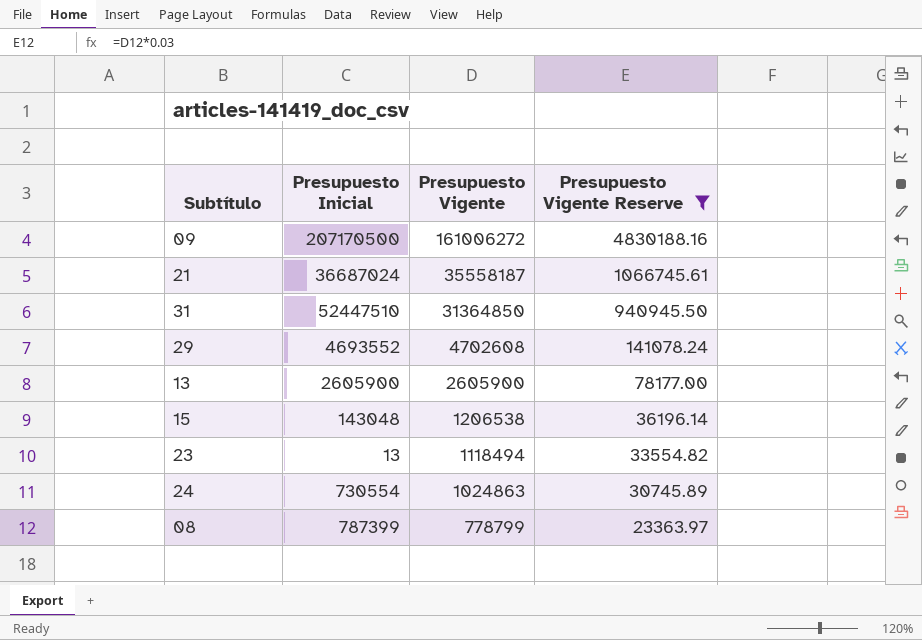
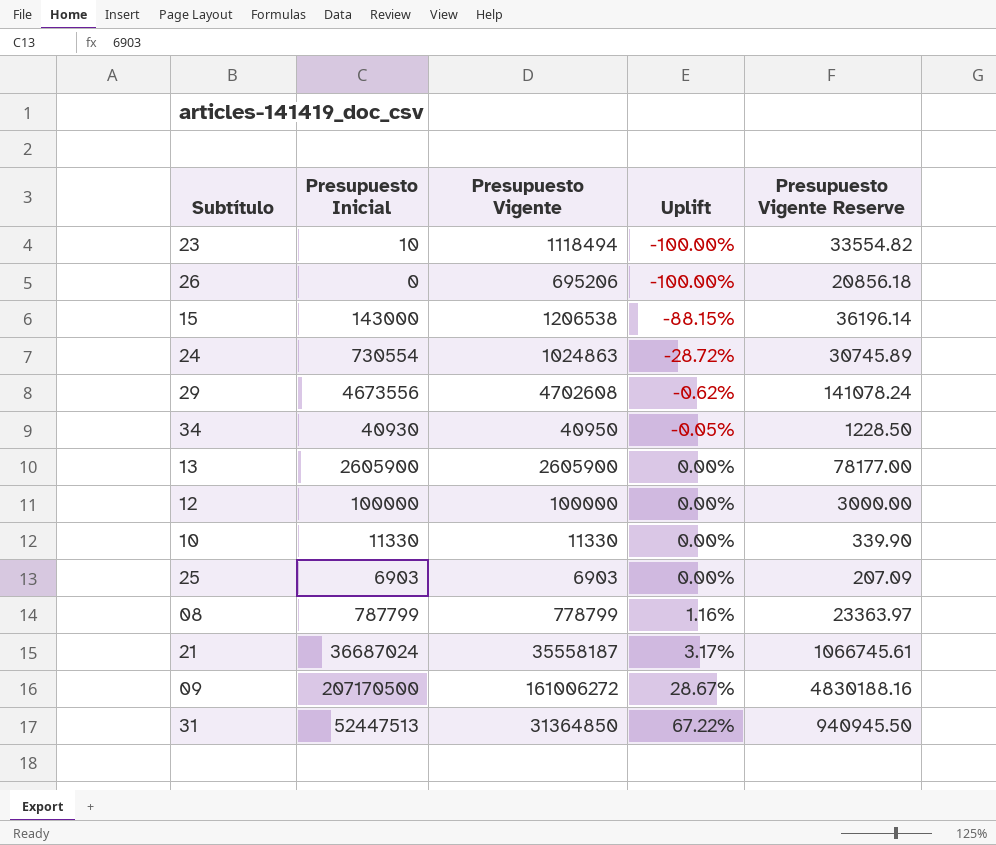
filter: Presupuesto Vigente Reserve >= 23363.97 -> none
row order: Presupuesto Vigente descending -> Uplift ascending
column Uplift | formula: none -> ([Presupuesto Inicial] - [Presupuesto Vigente]) / [Presupuesto Vigente]
23 | Presupuesto Inicial: 13 -> 10
15 | Presupuesto Inicial: 143048 -> 143000
29 | Presupuesto Inicial: 4693552 -> 4673556
08 | Presupuesto Inicial: 787399 -> 787799
31 | Presupuesto Inicial: 52447510 -> 52447513

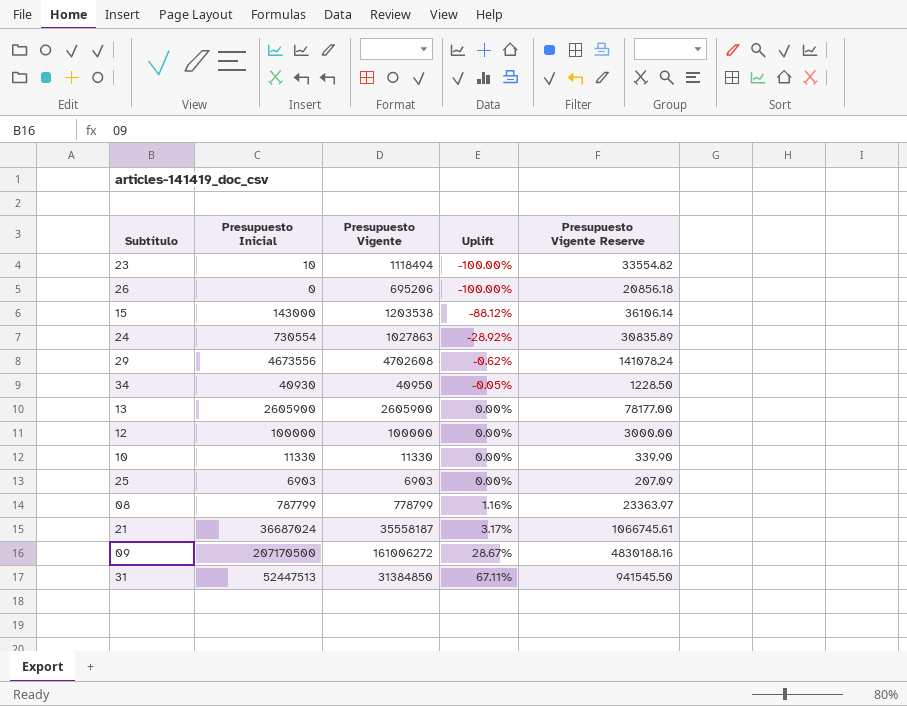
15 | Presupuesto Vigente: 1206538 -> 1203538
15 | Uplift: -88.15% -> -88.12%
15 | Presupuesto Vigente Reserve: 36196.14 -> 36106.14
24 | Presupuesto Vigente: 1024863 -> 1027863
24 | Uplift: -28.72% -> -28.92%
24 | Presupuesto Vigente Reserve: 30745.89 -> 30835.89
31 | Presupuesto Vigente: 31364850 -> 31384850
31 | Uplift: 67.22% -> 67.11%
31 | Presupuesto Vigente Reserve: 940945.50 -> 941545.50

